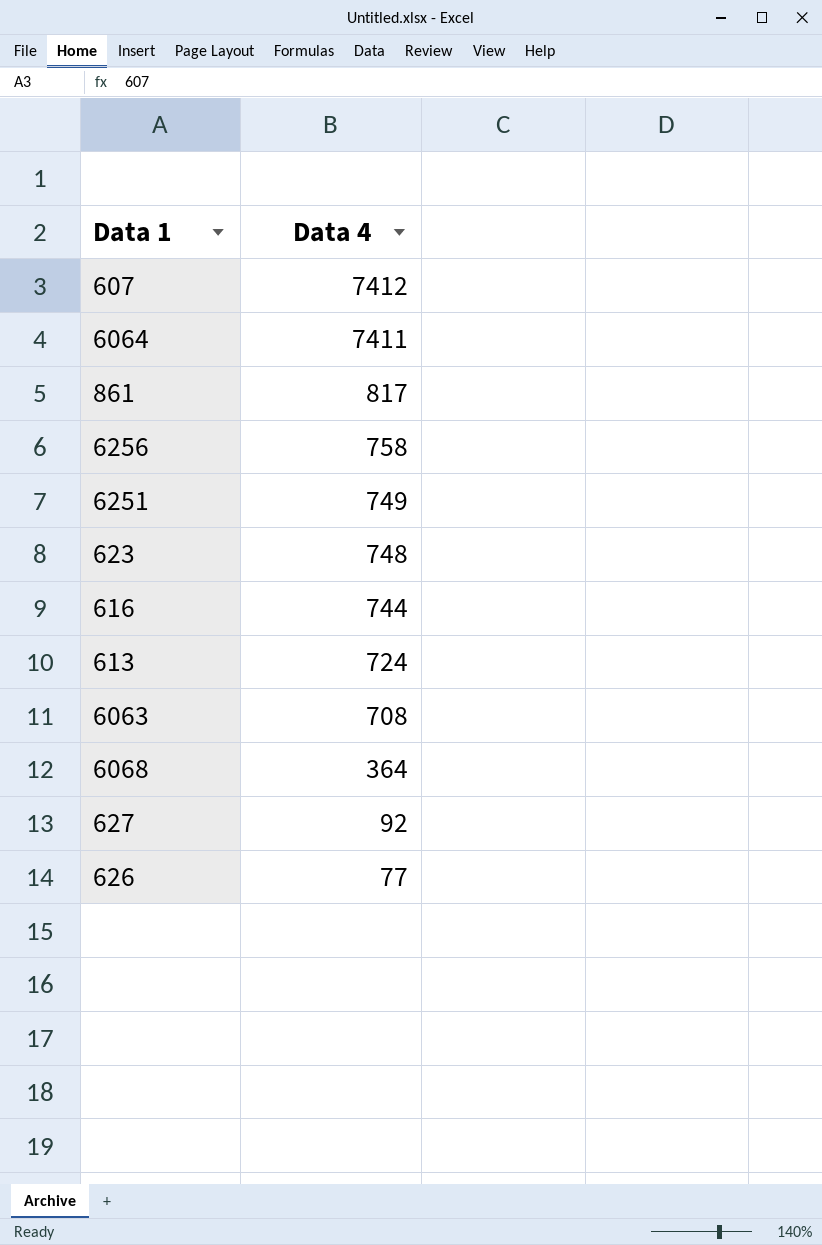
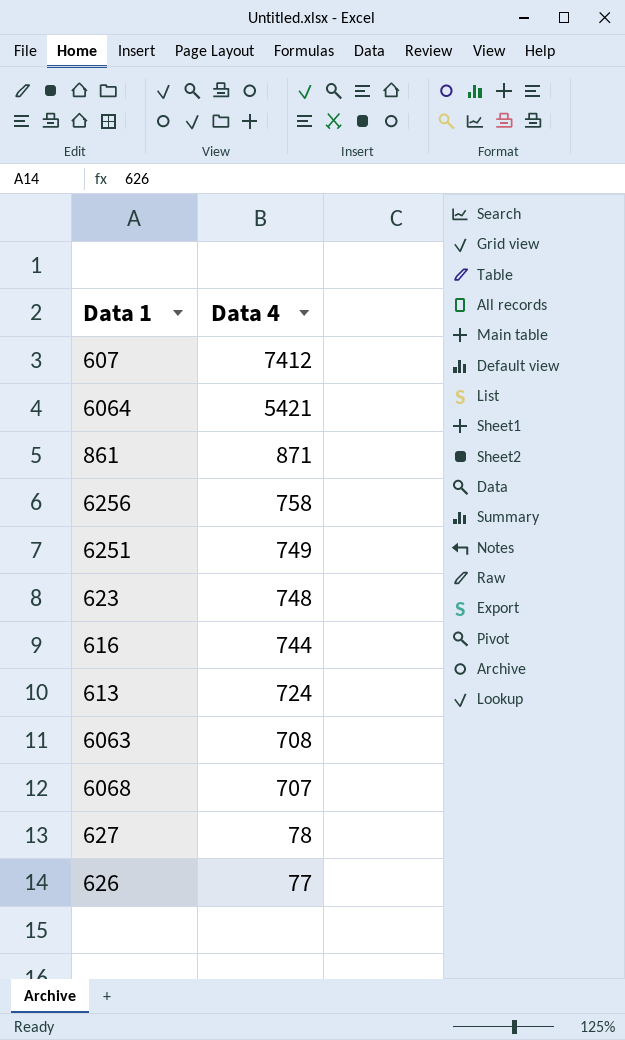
6064 | Data 4: 7411 -> 5421
861 | Data 4: 817 -> 871
6068 | Data 4: 364 -> 707
627 | Data 4: 92 -> 78

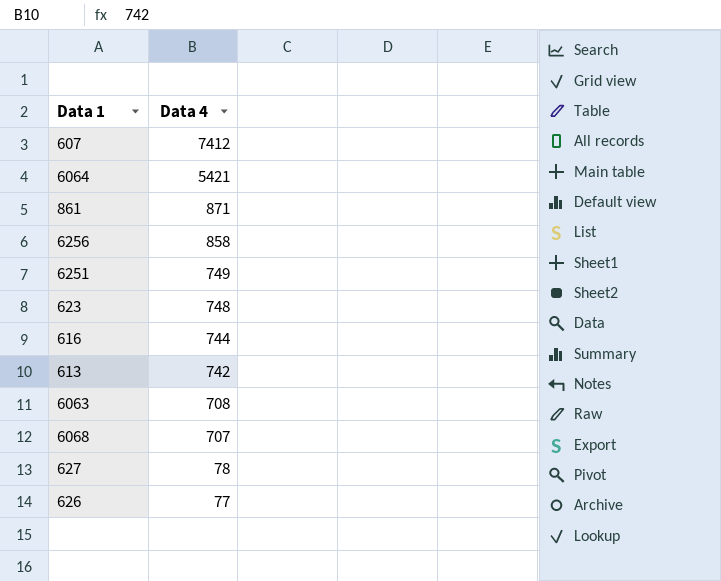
6256 | Data 4: 758 -> 858
613 | Data 4: 724 -> 742

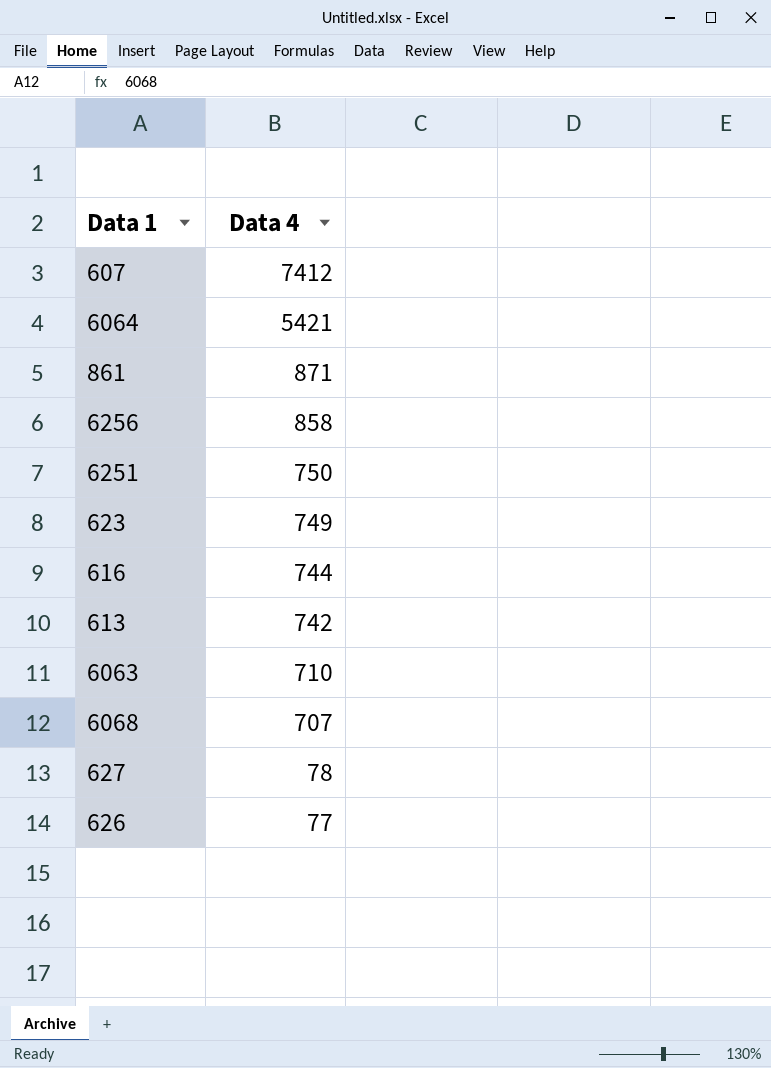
6251 | Data 4: 749 -> 750
623 | Data 4: 748 -> 749
6063 | Data 4: 708 -> 710

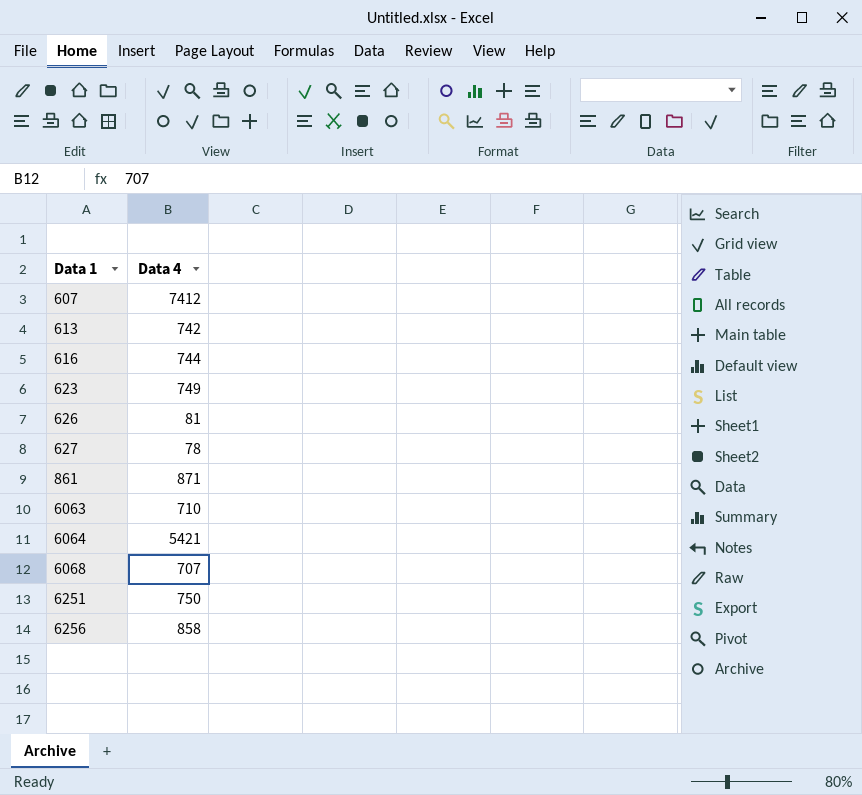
row order: Data 4 descending -> Data 1 ascending
626 | Data 4: 77 -> 81

